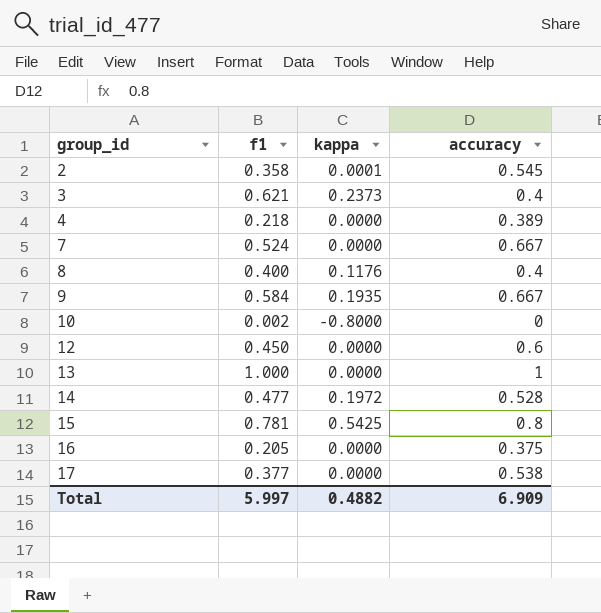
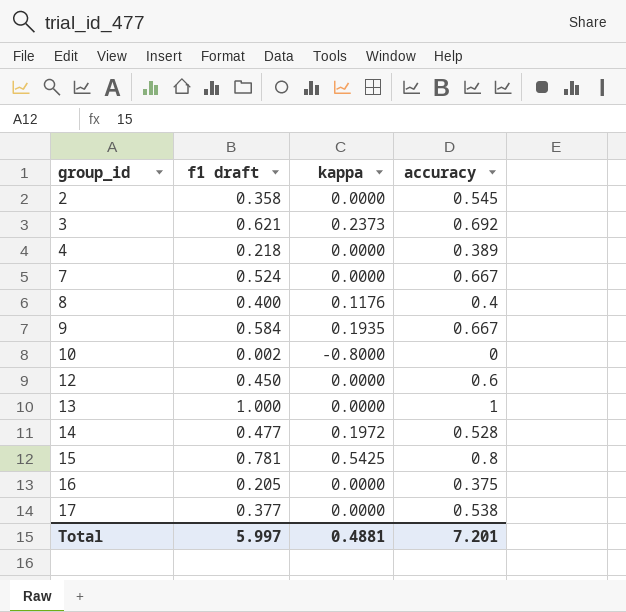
column name: f1 -> f1 draft
2 | kappa: 0.0001 -> 0.0000
3 | accuracy: 0.4 -> 0.692
Total | kappa: 0.4882 -> 0.4881
Total | accuracy: 6.909 -> 7.201

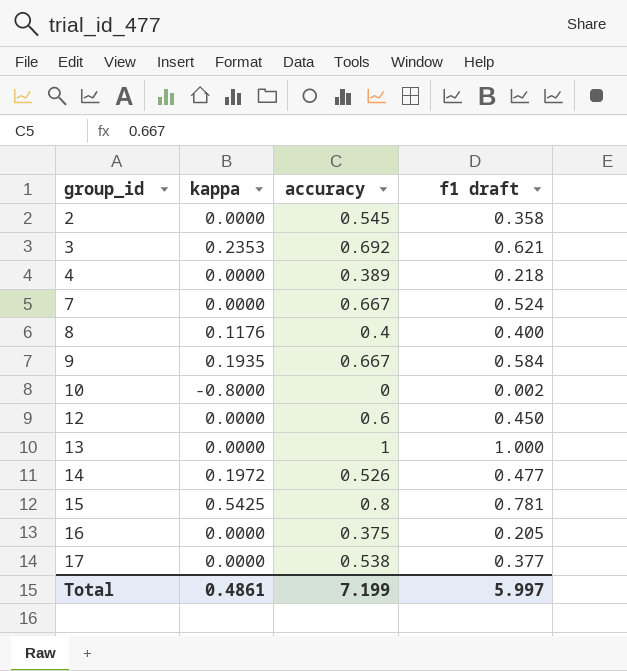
column f1 draft | position: 2 -> 4
3 | kappa: 0.2373 -> 0.2353
14 | accuracy: 0.528 -> 0.526
Total | kappa: 0.4881 -> 0.4861
Total | accuracy: 7.201 -> 7.199

